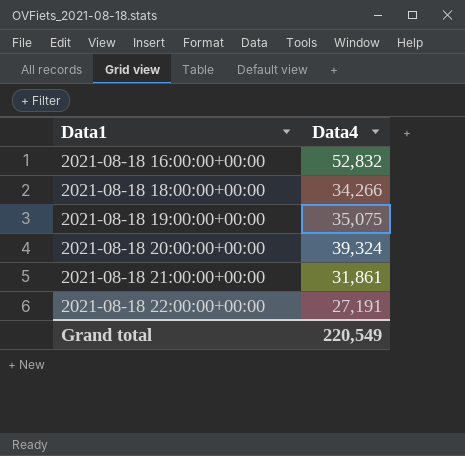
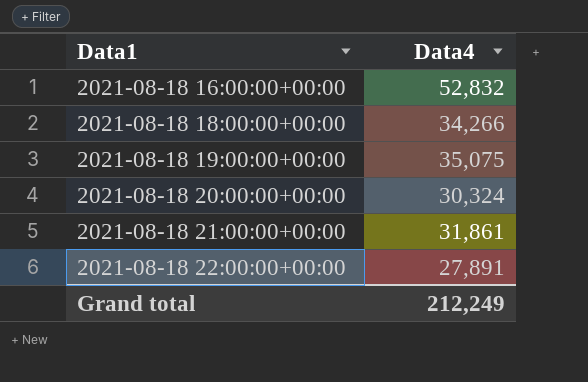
2021-08-18 20:00:00+00:00 | Data4: 39,324 -> 30,324
2021-08-18 22:00:00+00:00 | Data4: 27,191 -> 27,891
Grand total | Data4: 220,549 -> 212,249

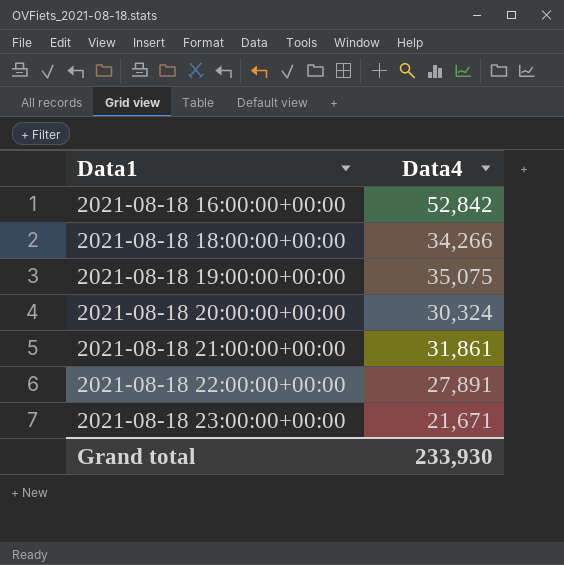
2021-08-18 16:00:00+00:00 | Data4: 52,832 -> 52,842
row 2021-08-18 23:00:00+00:00: none -> 21,671
Grand total | Data4: 212,249 -> 233,930

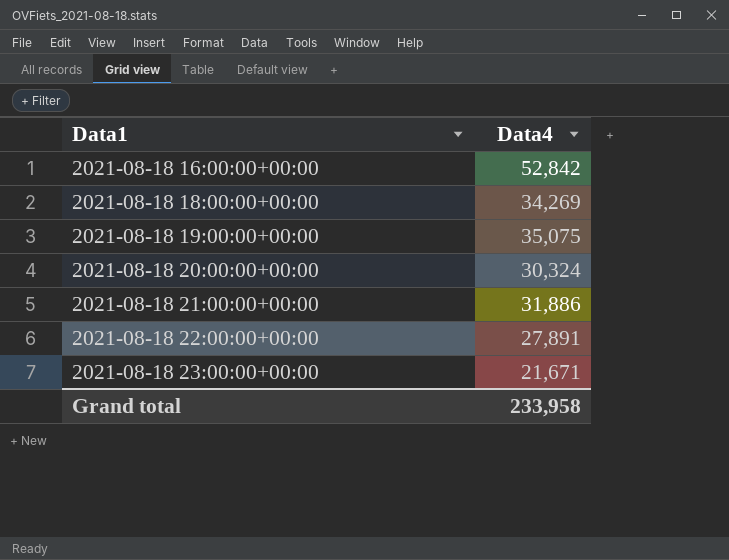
2021-08-18 18:00:00+00:00 | Data4: 34,266 -> 34,269
2021-08-18 21:00:00+00:00 | Data4: 31,861 -> 31,886
Grand total | Data4: 233,930 -> 233,958

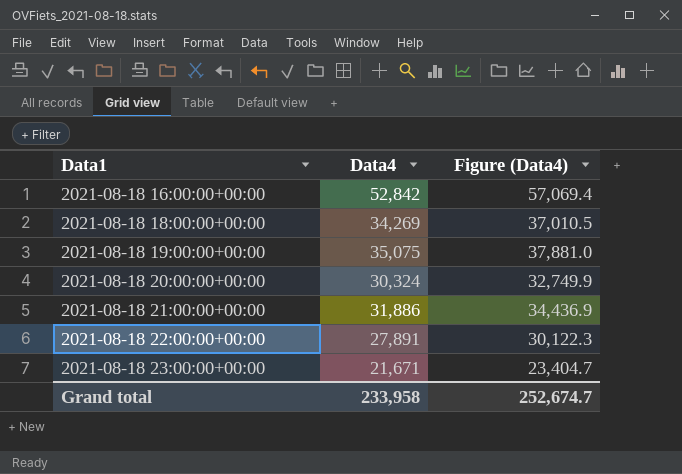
column Figure (Data4) | formula: none -> [Data4] * 1.08

